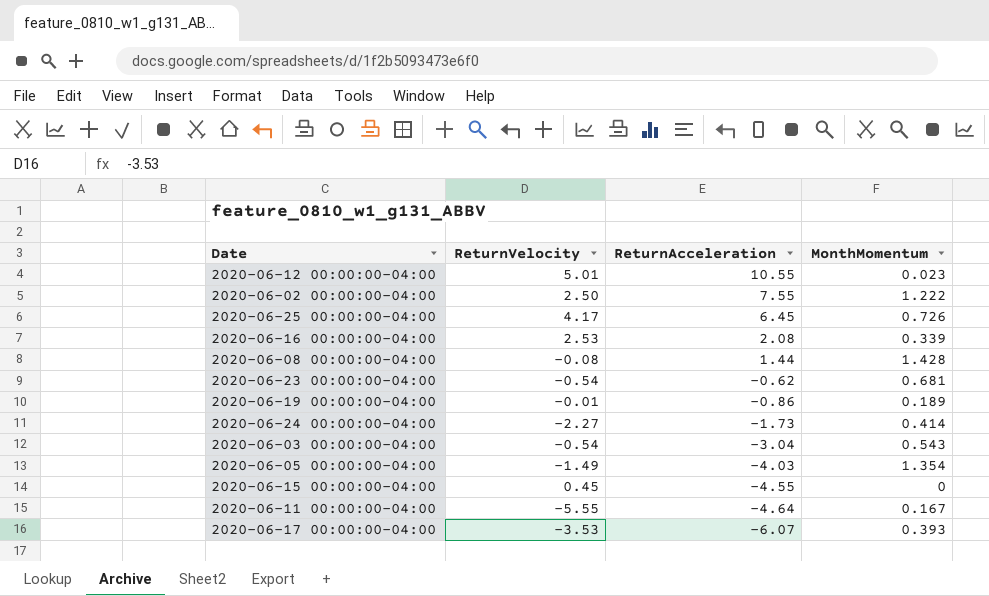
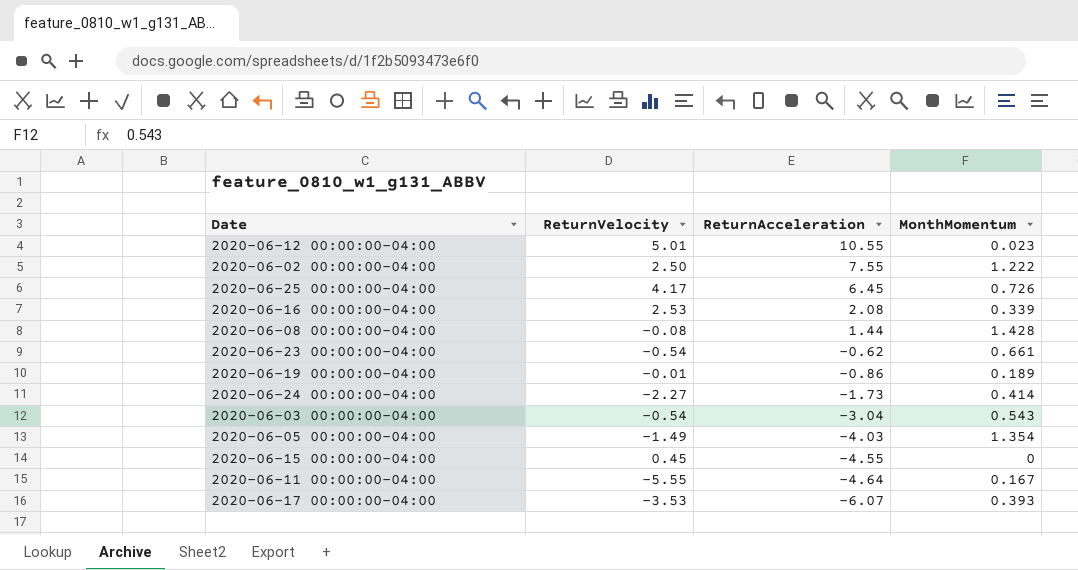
2020-06-23 00:00:00-04:00 | MonthMomentum: 0.681 -> 0.661

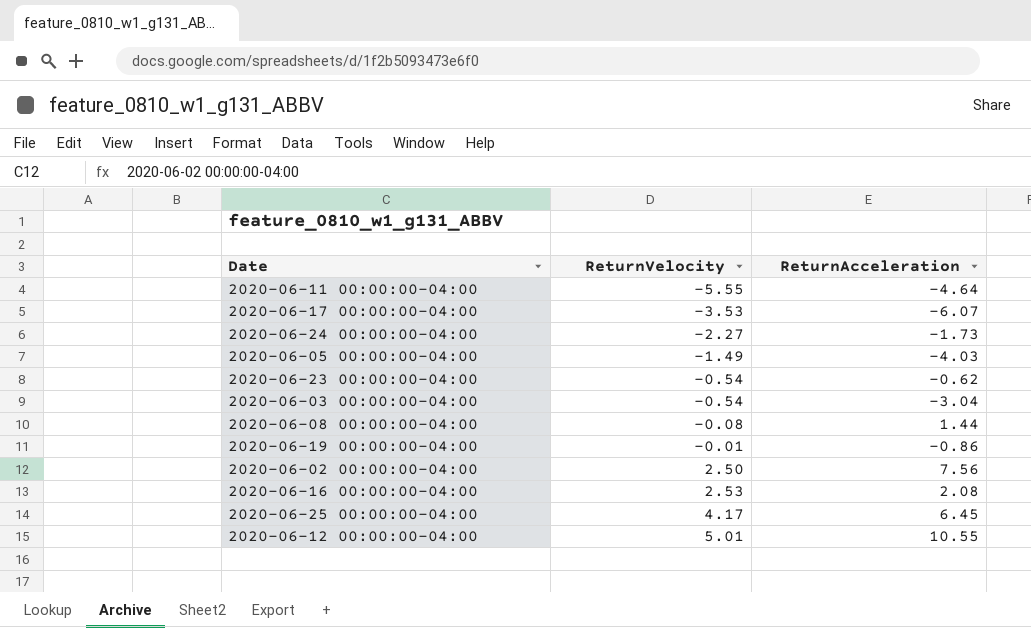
row order: ReturnAcceleration descending -> ReturnVelocity ascending
column MonthMomentum | position: 4 -> none
row 2020-06-15 00:00:00-04:00: 0.45 | -4.55 | 0 -> none
2020-06-02 00:00:00-04:00 | ReturnAcceleration: 7.55 -> 7.56

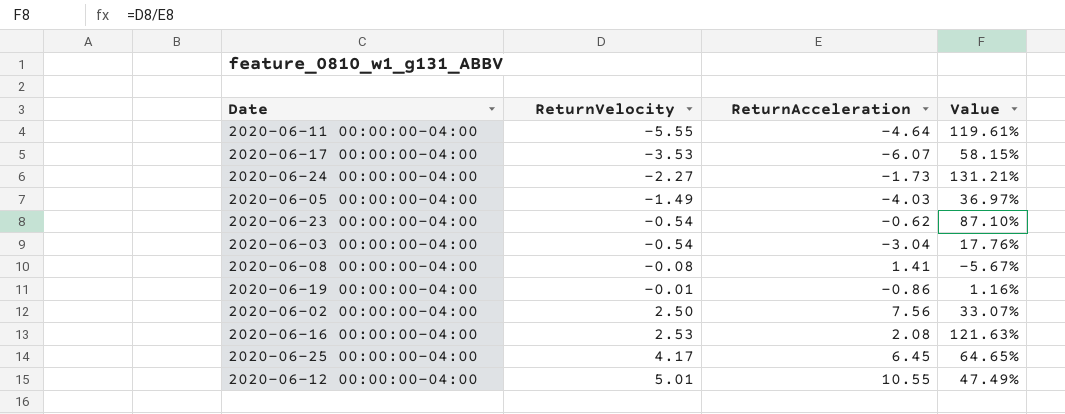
column Value | formula: none -> [ReturnVelocity] / [ReturnAcceleration]
2020-06-08 00:00:00-04:00 | ReturnAcceleration: 1.44 -> 1.41

